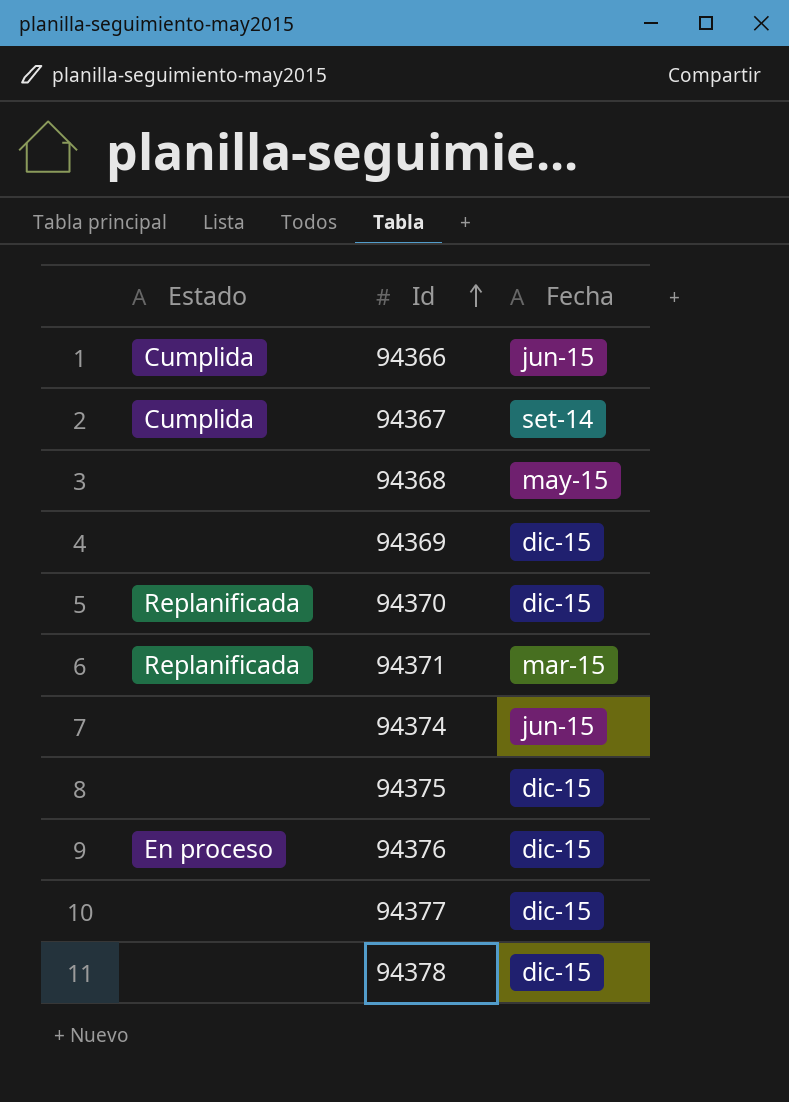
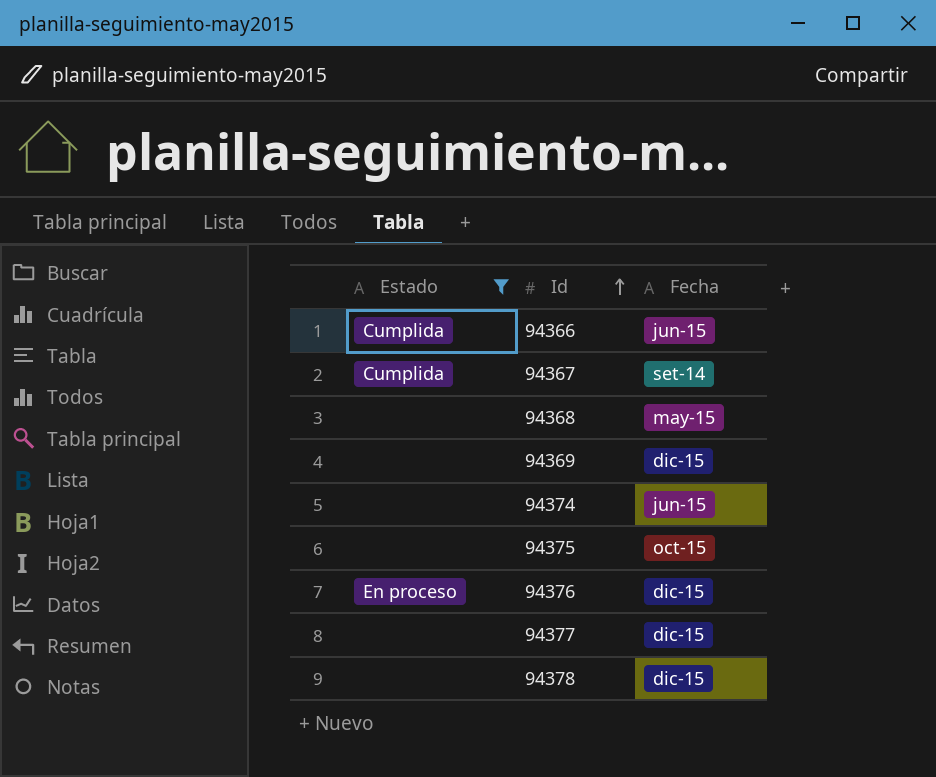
filter: none -> Estado != Replanificada
94375 | Fecha: dic-15 -> oct-15

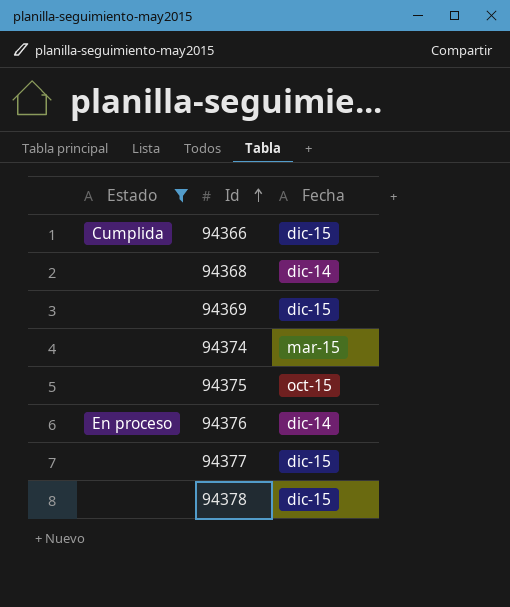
row 94367: Cumplida | set-14 -> none
94366 | Fecha: jun-15 -> dic-15
94368 | Fecha: may-15 -> dic-14
94374 | Fecha: jun-15 -> mar-15
94376 | Fecha: dic-15 -> dic-14

